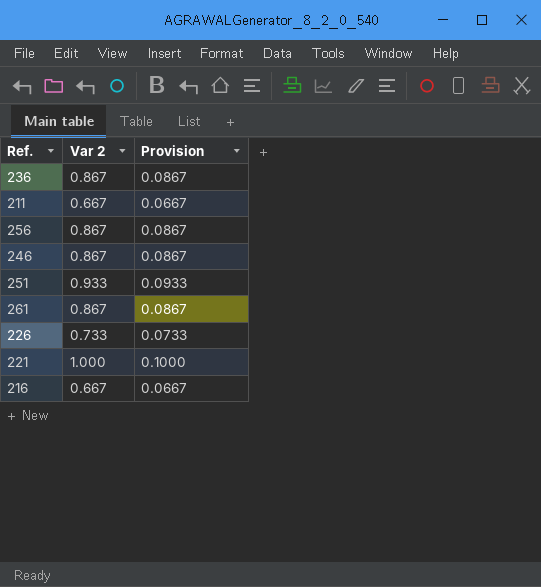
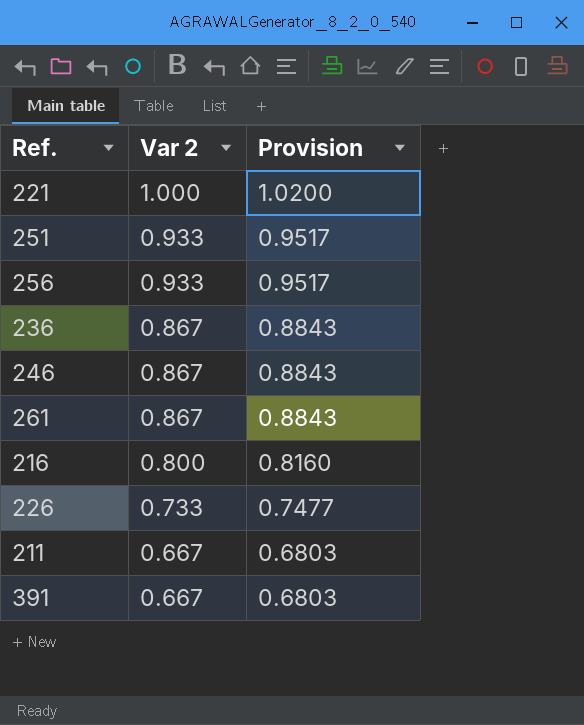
row order: none -> Var 2 descending
column Provision | formula: [Var 2] * 0.1 -> [Var 2] * 1.02
256 | Var 2: 0.867 -> 0.933
216 | Var 2: 0.667 -> 0.800
row 391: none -> 0.667 | 0.6803

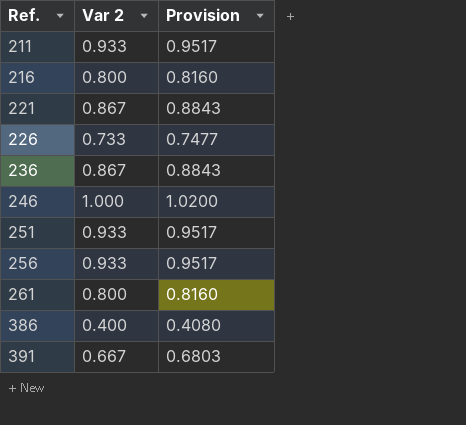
row order: Var 2 descending -> Ref. ascending
211 | Var 2: 0.667 -> 0.933
211 | Provision: 0.6803 -> 0.9517
221 | Var 2: 1.000 -> 0.867
221 | Provision: 1.0200 -> 0.8843
246 | Var 2: 0.867 -> 1.000
246 | Provision: 0.8843 -> 1.0200
261 | Var 2: 0.867 -> 0.800
261 | Provision: 0.8843 -> 0.8160
row 386: none -> 0.400 | 0.4080

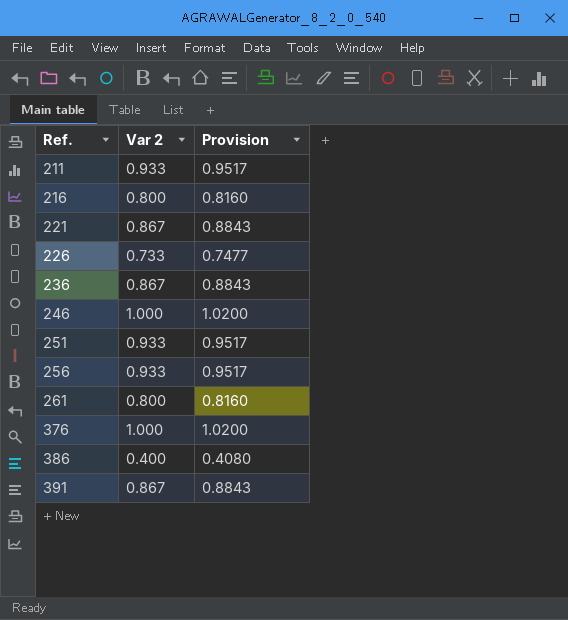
row 376: none -> 1.000 | 1.0200
391 | Var 2: 0.667 -> 0.867
391 | Provision: 0.6803 -> 0.8843

